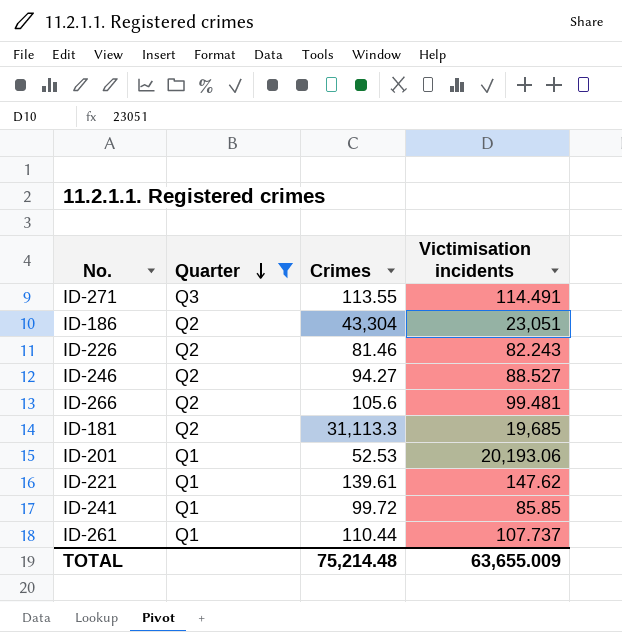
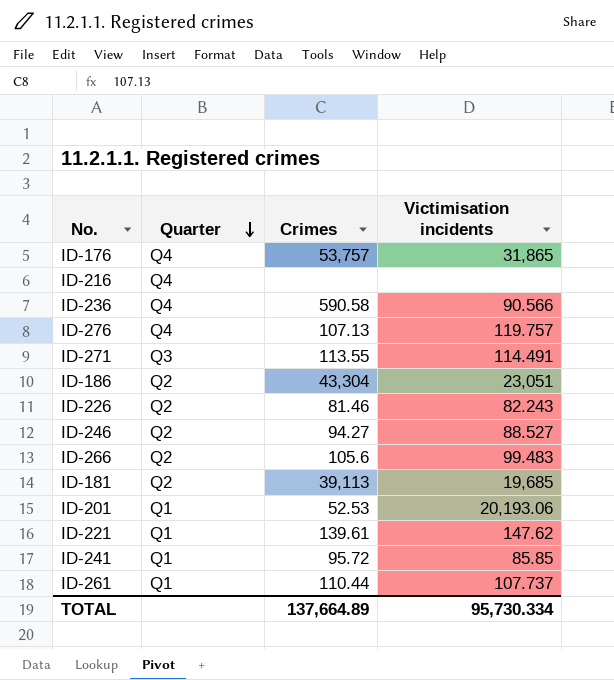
filter: Quarter != Q4 -> none
ID-266 | Victimisation incidents: 99.481 -> 99.483
ID-181 | Crimes: 31,113.3 -> 39,113
ID-241 | Crimes: 99.72 -> 95.72
TOTAL | Crimes: 75,214.48 -> 137,664.89
TOTAL | Victimisation incidents: 63,655.009 -> 95,730.334

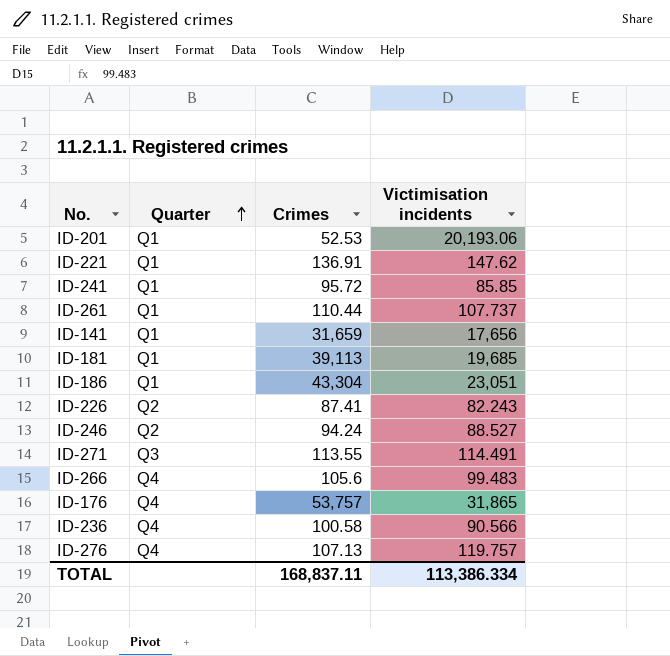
row order: Quarter descending -> Quarter ascending
row ID-216: Q4 | none | none -> none
ID-221 | Crimes: 139.61 -> 136.91
row ID-141: none -> Q1 | 31,659 | 17,656
ID-181 | Quarter: Q2 -> Q1
ID-186 | Quarter: Q2 -> Q1
ID-226 | Crimes: 81.46 -> 87.41
ID-246 | Crimes: 94.27 -> 94.24
ID-266 | Quarter: Q2 -> Q4
ID-236 | Crimes: 590.58 -> 100.58
TOTAL | Crimes: 137,664.89 -> 168,837.11
TOTAL | Victimisation incidents: 95,730.334 -> 113,386.334

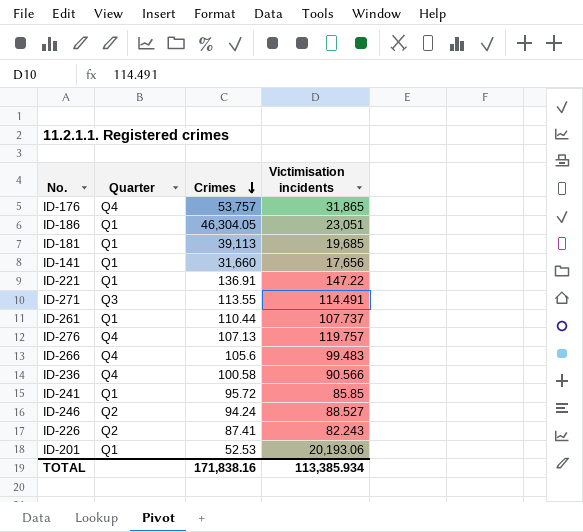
row order: Quarter ascending -> Crimes descending
ID-186 | Crimes: 43,304 -> 46,304.05
ID-141 | Crimes: 31,659 -> 31,660
ID-221 | Victimisation incidents: 147.62 -> 147.22
TOTAL | Crimes: 168,837.11 -> 171,838.16
TOTAL | Victimisation incidents: 113,386.334 -> 113,385.934

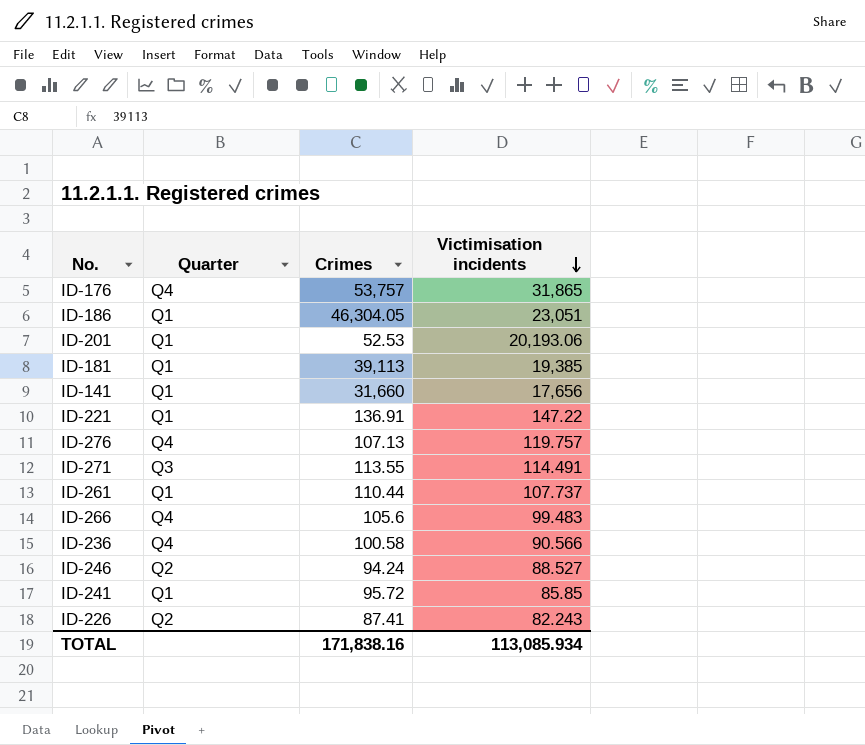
row order: Crimes descending -> Victimisation incidents descending
ID-181 | Victimisation incidents: 19,685 -> 19,385
TOTAL | Victimisation incidents: 113,385.934 -> 113,085.934

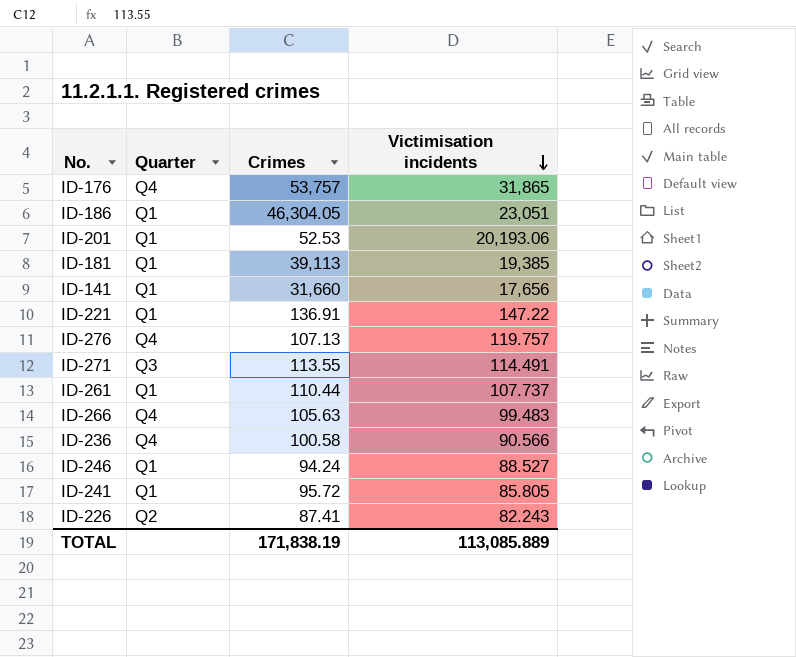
ID-266 | Crimes: 105.6 -> 105.63
ID-246 | Quarter: Q2 -> Q1
ID-241 | Victimisation incidents: 85.85 -> 85.805
TOTAL | Crimes: 171,838.16 -> 171,838.19
TOTAL | Victimisation incidents: 113,085.934 -> 113,085.889

